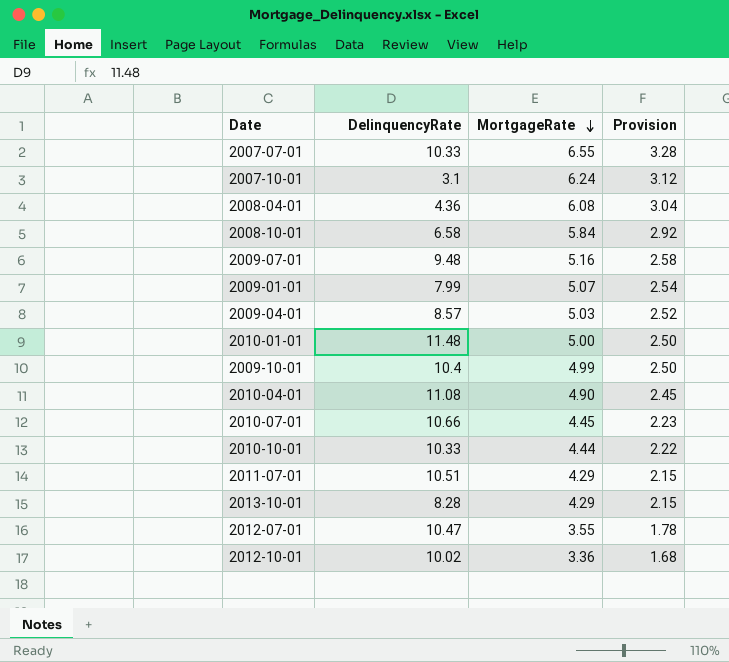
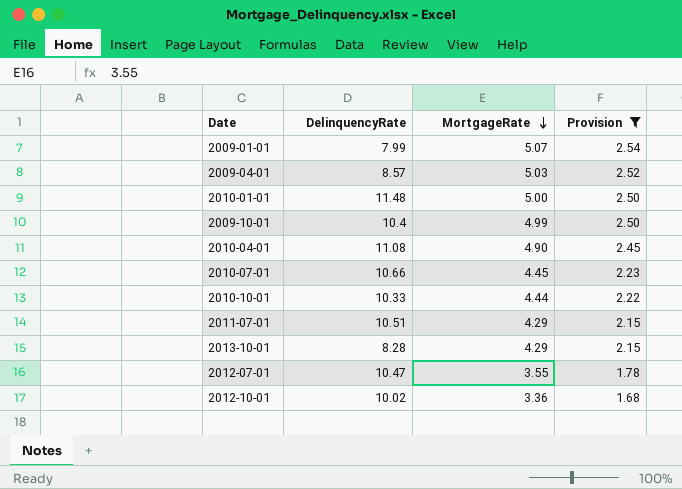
filter: none -> Provision <= 2.54

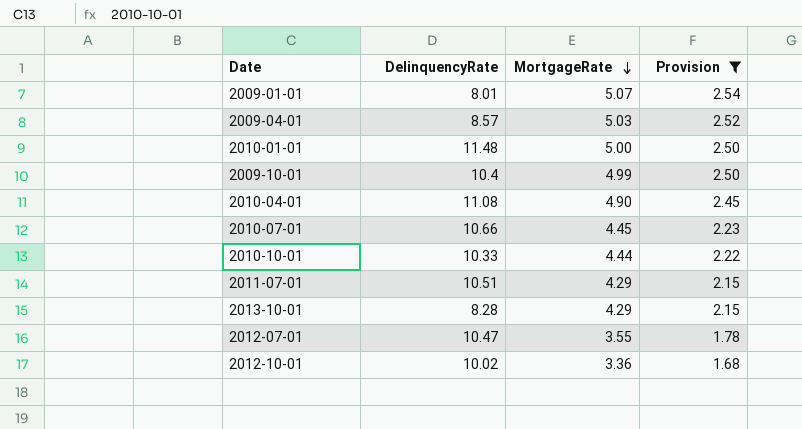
2009-01-01 | DelinquencyRate: 7.99 -> 8.01

